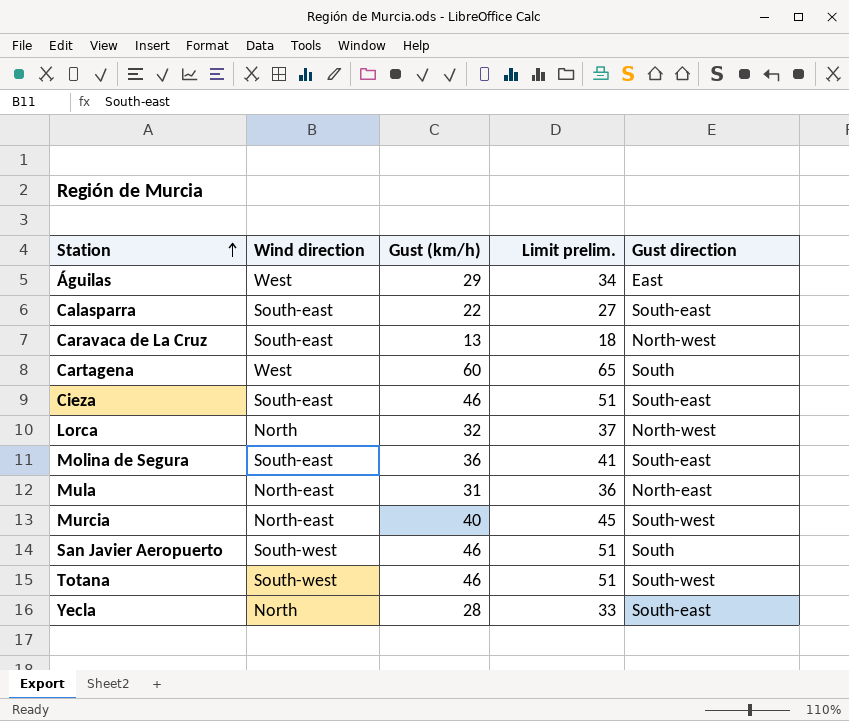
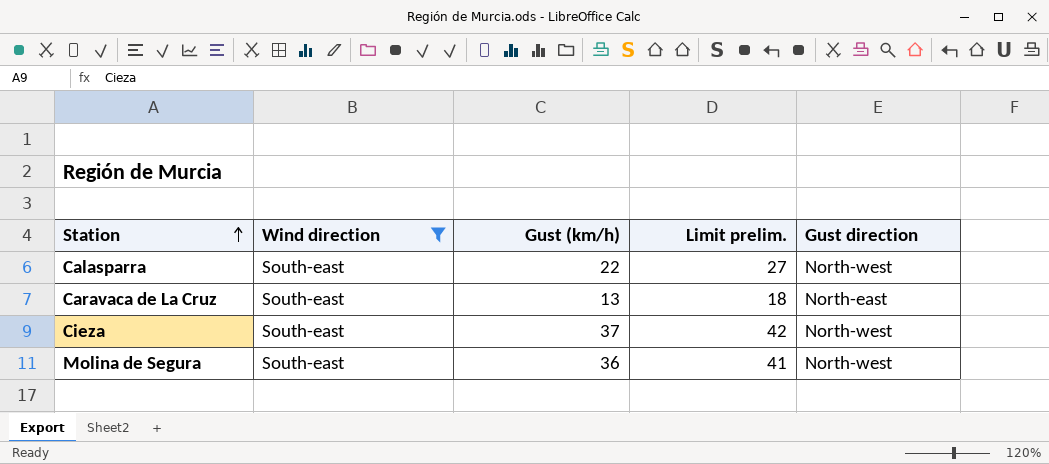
filter: none -> Wind direction = South-east
Calasparra | Gust direction: South-east -> North-west
Caravaca de La Cruz | Gust direction: North-west -> North-east
Cieza | Gust (km/h): 46 -> 37
Cieza | Limit prelim.: 51 -> 42
Cieza | Gust direction: South-east -> North-west
Molina de Segura | Gust direction: South-east -> North-west

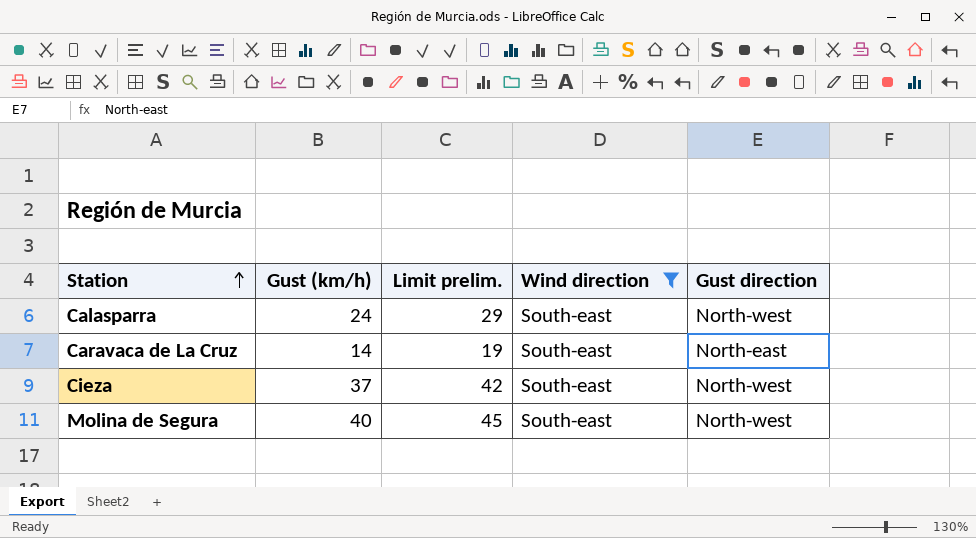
column Wind direction | position: 2 -> 4
Calasparra | Gust (km/h): 22 -> 24
Calasparra | Limit prelim.: 27 -> 29
Caravaca de La Cruz | Gust (km/h): 13 -> 14
Caravaca de La Cruz | Limit prelim.: 18 -> 19
Molina de Segura | Gust (km/h): 36 -> 40
Molina de Segura | Limit prelim.: 41 -> 45

